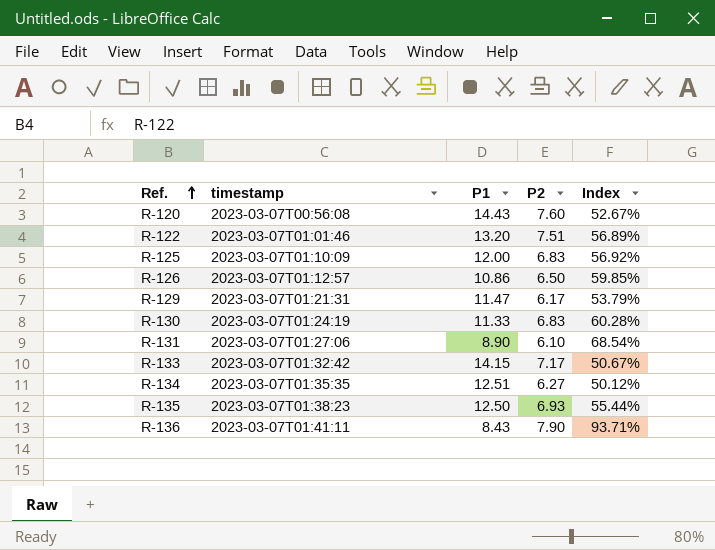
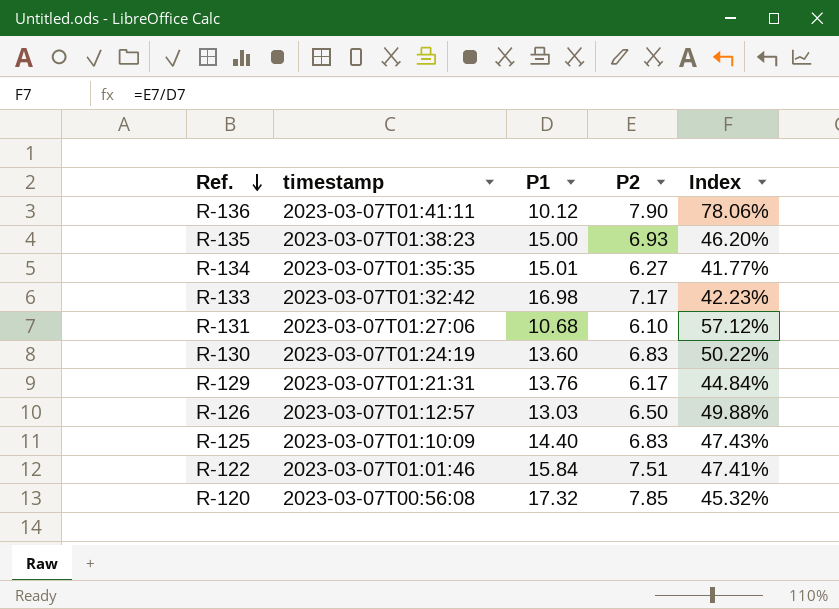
row order: Ref. ascending -> Ref. descending
R-136 | P1: 8.43 -> 10.12
R-136 | Index: 93.71% -> 78.06%
R-135 | P1: 12.50 -> 15.00
R-135 | Index: 55.44% -> 46.20%
R-134 | P1: 12.51 -> 15.01
R-134 | Index: 50.12% -> 41.77%
R-133 | P1: 14.15 -> 16.98
R-133 | Index: 50.67% -> 42.23%
R-131 | P1: 8.90 -> 10.68
R-131 | Index: 68.54% -> 57.12%
R-130 | P1: 11.33 -> 13.60
R-130 | Index: 60.28% -> 50.22%
R-129 | P1: 11.47 -> 13.76
R-129 | Index: 53.79% -> 44.84%
R-126 | P1: 10.86 -> 13.03
R-126 | Index: 59.85% -> 49.88%
R-125 | P1: 12.00 -> 14.40
R-125 | Index: 56.92% -> 47.43%
R-122 | P1: 13.20 -> 15.84
R-122 | Index: 56.89% -> 47.41%
R-120 | P1: 14.43 -> 17.32
R-120 | P2: 7.60 -> 7.85
R-120 | Index: 52.67% -> 45.32%

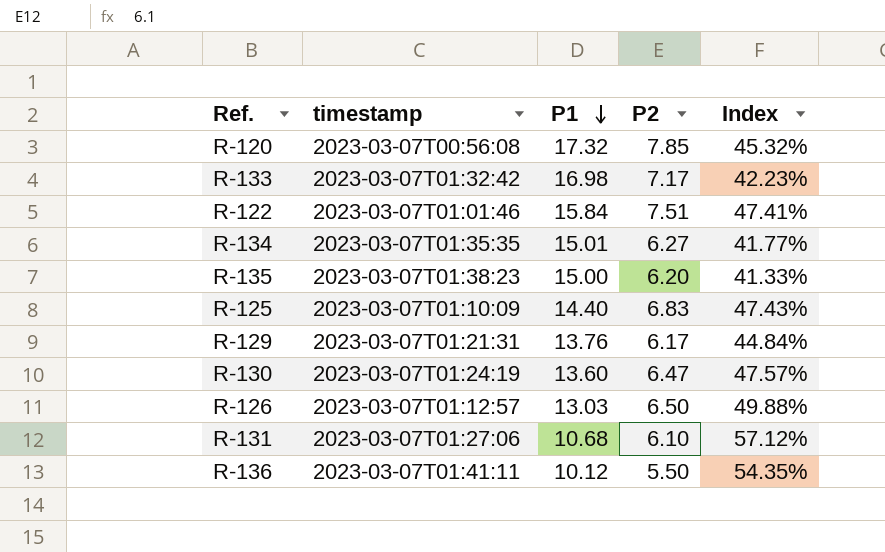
row order: Ref. descending -> P1 descending
R-135 | P2: 6.93 -> 6.20
R-135 | Index: 46.20% -> 41.33%
R-130 | P2: 6.83 -> 6.47
R-130 | Index: 50.22% -> 47.57%
R-136 | P2: 7.90 -> 5.50
R-136 | Index: 78.06% -> 54.35%

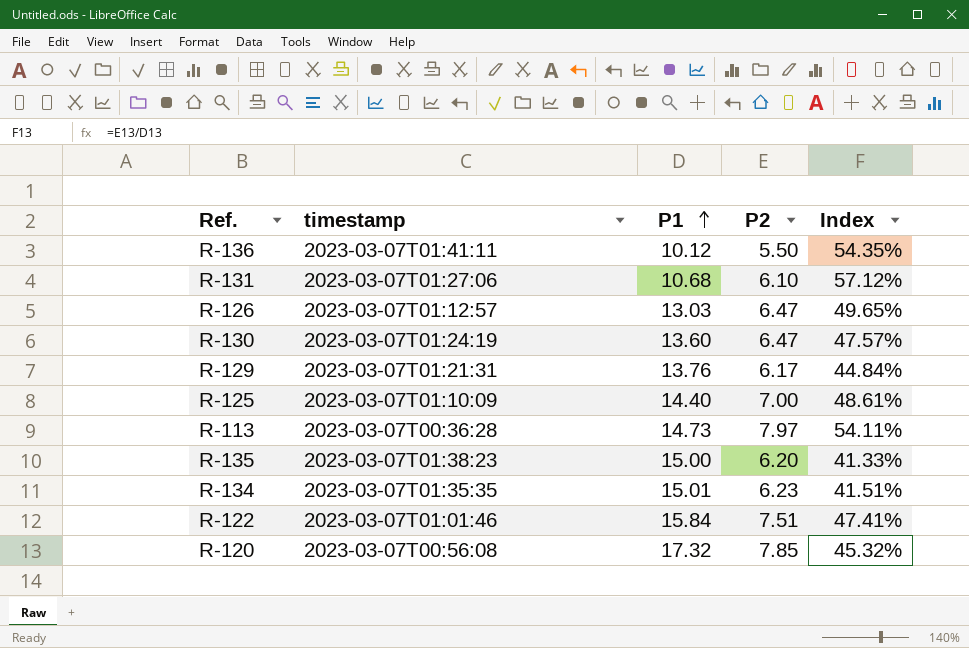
row order: P1 descending -> P1 ascending
row R-133: 2023-03-07T01:32:42 | 16.98 | 7.17 | 42.23% -> none
R-126 | P2: 6.50 -> 6.47
R-126 | Index: 49.88% -> 49.65%
R-125 | P2: 6.83 -> 7.00
R-125 | Index: 47.43% -> 48.61%
row R-113: none -> 2023-03-07T00:36:28 | 14.73 | 7.97 | 54.11%
R-134 | P2: 6.27 -> 6.23
R-134 | Index: 41.77% -> 41.51%

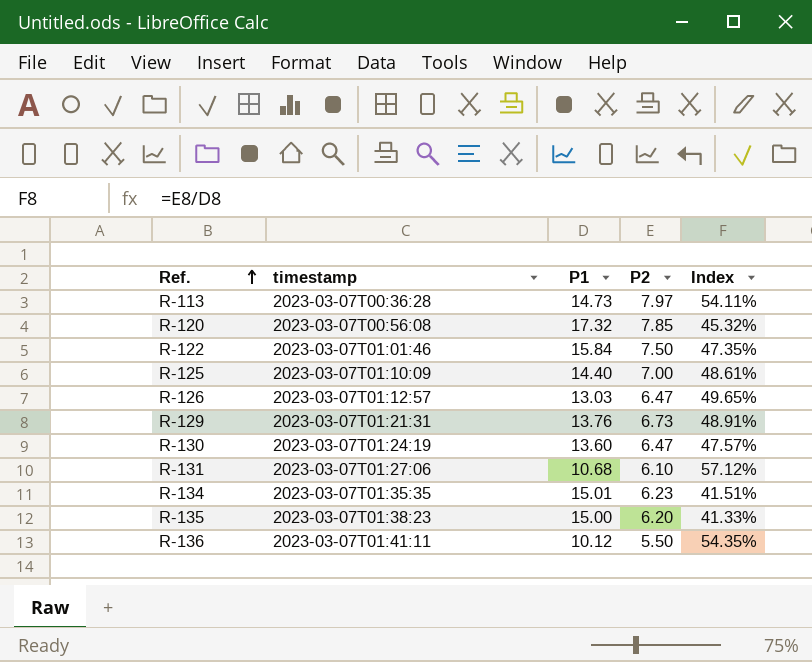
row order: P1 ascending -> Ref. ascending
R-122 | P2: 7.51 -> 7.50
R-122 | Index: 47.41% -> 47.35%
R-129 | P2: 6.17 -> 6.73
R-129 | Index: 44.84% -> 48.91%

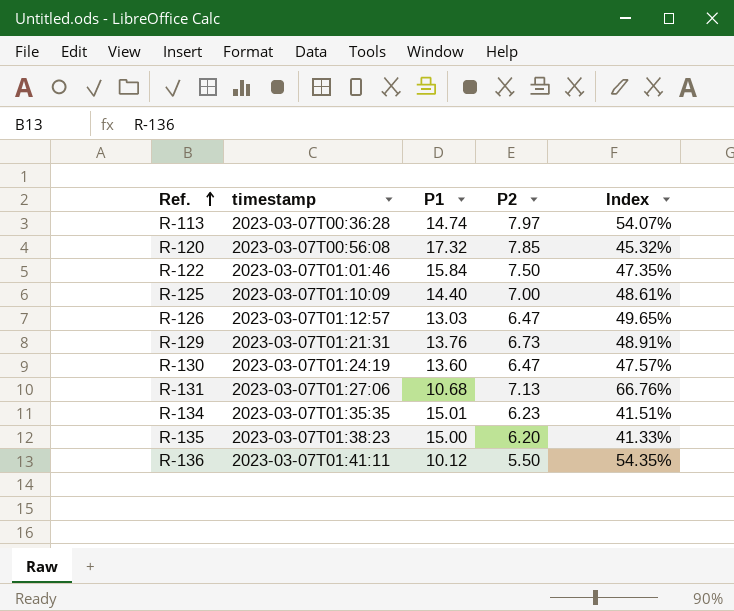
R-113 | P1: 14.73 -> 14.74
R-113 | Index: 54.11% -> 54.07%
R-131 | P2: 6.10 -> 7.13
R-131 | Index: 57.12% -> 66.76%

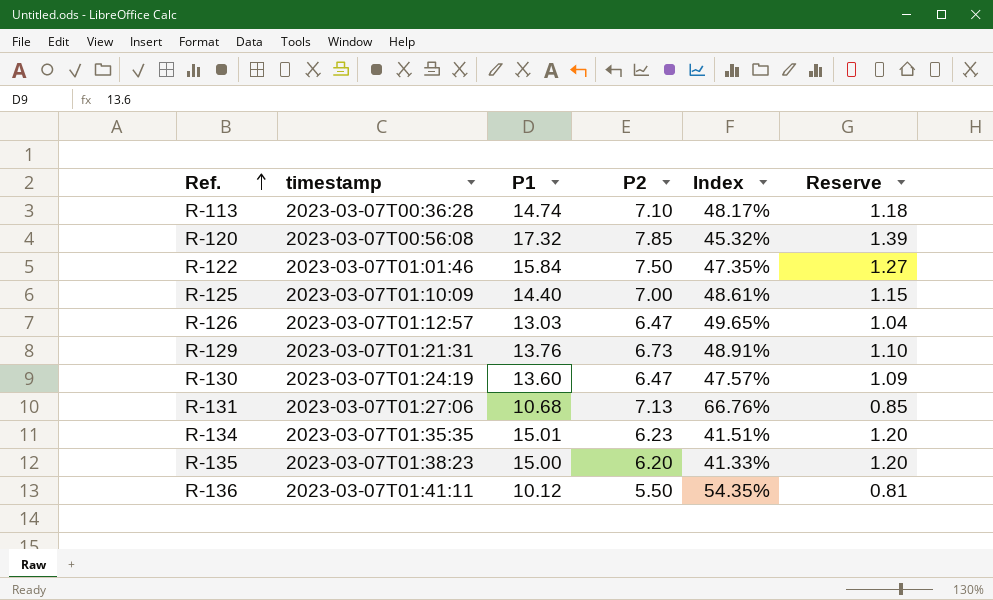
column Reserve | formula: none -> [P1] * 0.08
R-113 | P2: 7.97 -> 7.10
R-113 | Index: 54.07% -> 48.17%

